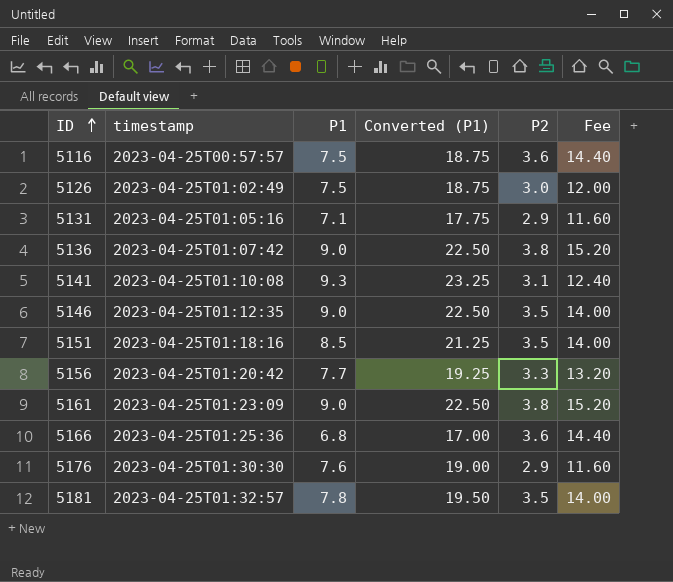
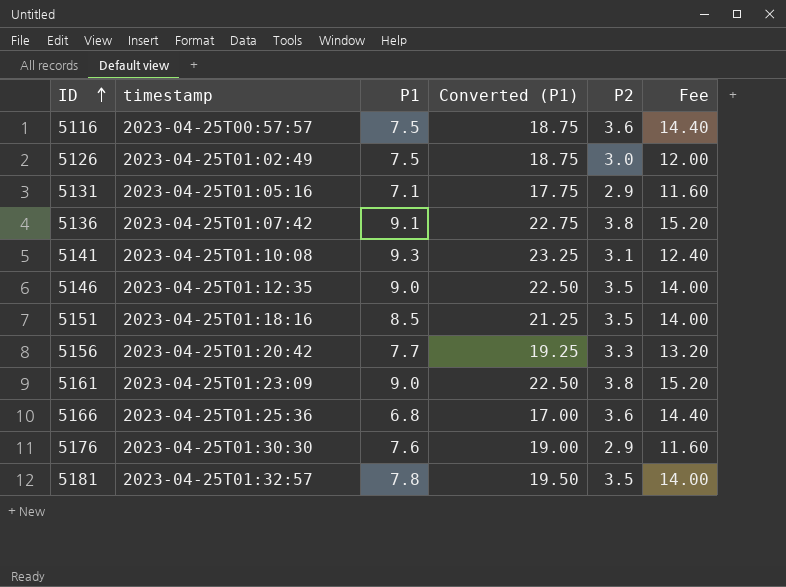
5136 | P1: 9.0 -> 9.1
5136 | Converted (P1): 22.50 -> 22.75

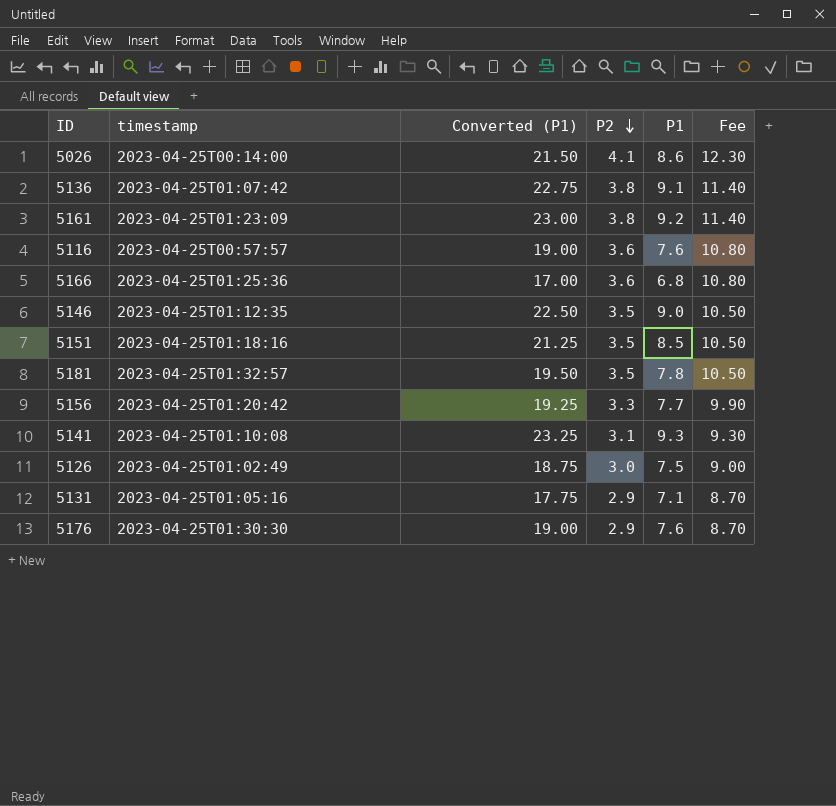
row order: ID ascending -> P2 descending
column P1 | position: 3 -> 5
column Fee | formula: [P2] * 4 -> [P2] * 3
row 5026: none -> 2023-04-25T00:14:00 | 21.50 | 4.1 | 8.6 | 12.30
5161 | Converted (P1): 22.50 -> 23.00
5161 | P1: 9.0 -> 9.2
5116 | Converted (P1): 18.75 -> 19.00
5116 | P1: 7.5 -> 7.6

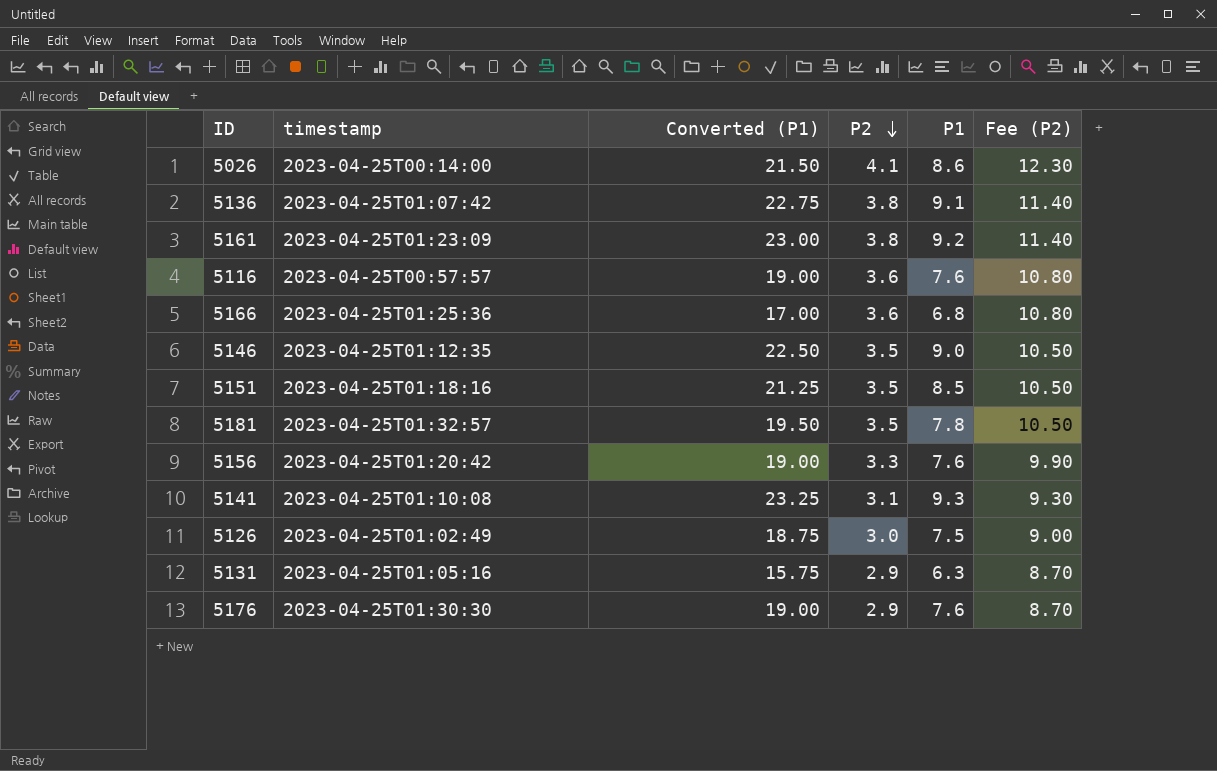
column name: Fee -> Fee (P2)
5156 | Converted (P1): 19.25 -> 19.00
5156 | P1: 7.7 -> 7.6
5131 | Converted (P1): 17.75 -> 15.75
5131 | P1: 7.1 -> 6.3

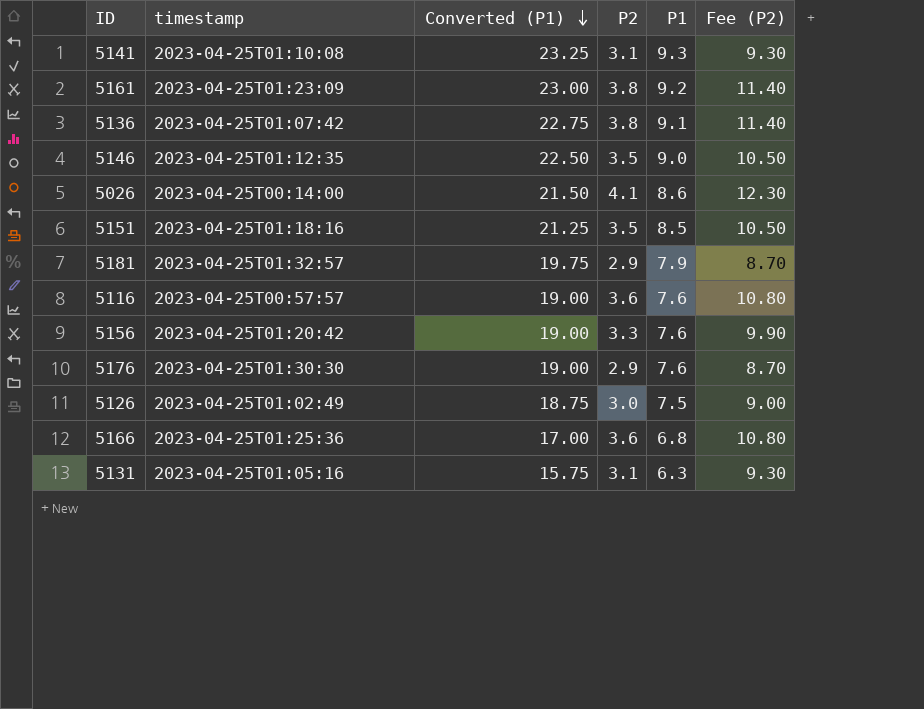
row order: P2 descending -> Converted (P1) descending
5181 | Converted (P1): 19.50 -> 19.75
5181 | P2: 3.5 -> 2.9
5181 | P1: 7.8 -> 7.9
5181 | Fee (P2): 10.50 -> 8.70
5131 | P2: 2.9 -> 3.1
5131 | Fee (P2): 8.70 -> 9.30

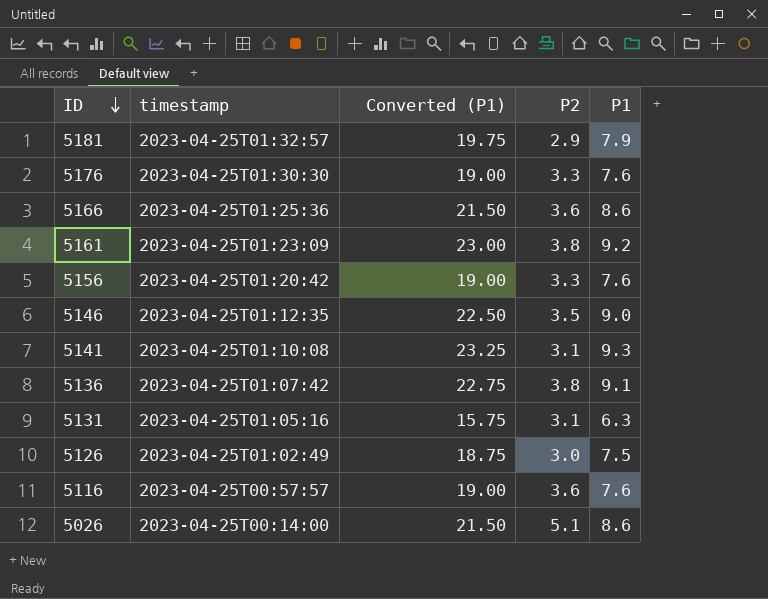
row order: Converted (P1) descending -> ID descending
column Fee (P2) | formula: [P2] * 3 -> none
row 5151: 2023-04-25T01:18:16 | 21.25 | 3.5 | 8.5 | 10.50 -> none
5176 | P2: 2.9 -> 3.3
5166 | Converted (P1): 17.00 -> 21.50
5166 | P1: 6.8 -> 8.6
5026 | P2: 4.1 -> 5.1

